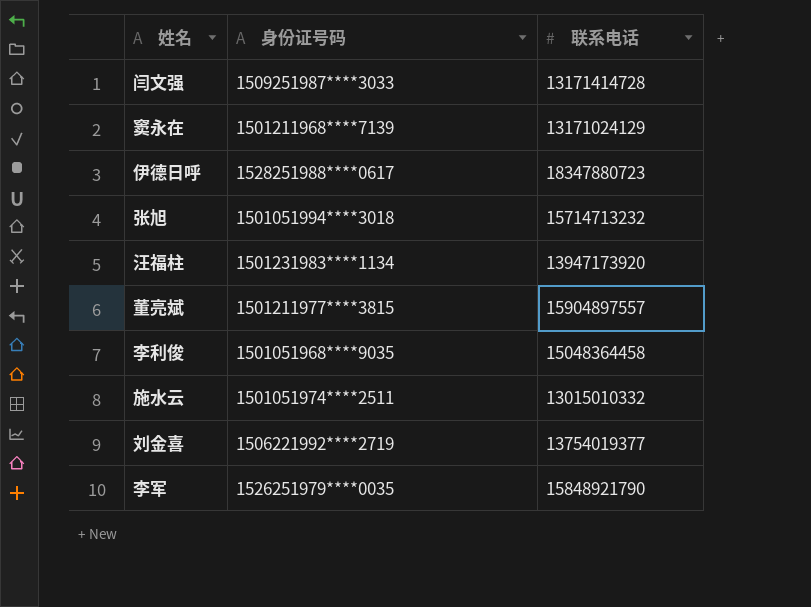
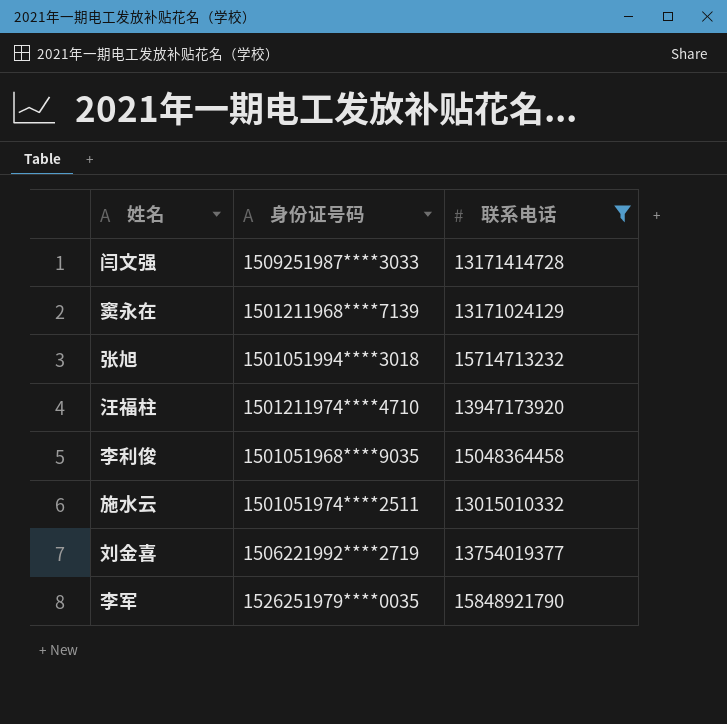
filter: none -> 联系电话 <= 15848921790
汪福柱 | 身份证号码: 1501231983****1134 -> 1501211974****4710

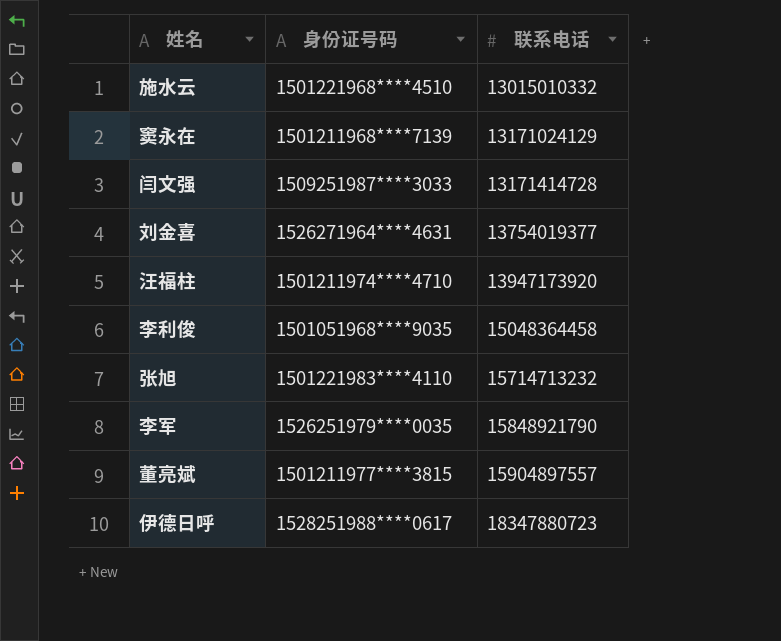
filter: 联系电话 <= 15848921790 -> none
row order: none -> 联系电话 ascending
施水云 | 身份证号码: 1501051974****2511 -> 1501221968****4510
刘金喜 | 身份证号码: 1506221992****2719 -> 1526271964****4631
张旭 | 身份证号码: 1501051994****3018 -> 1501221983****4110

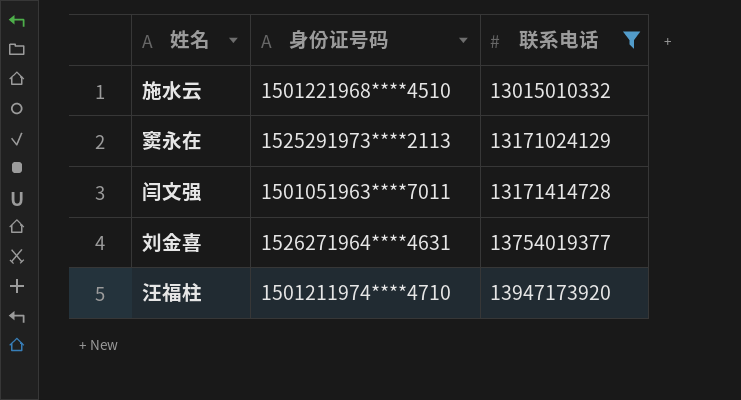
filter: none -> 联系电话 <= 13947173920
窦永在 | 身份证号码: 1501211968****7139 -> 1525291973****2113
闫文强 | 身份证号码: 1509251987****3033 -> 1501051963****7011

